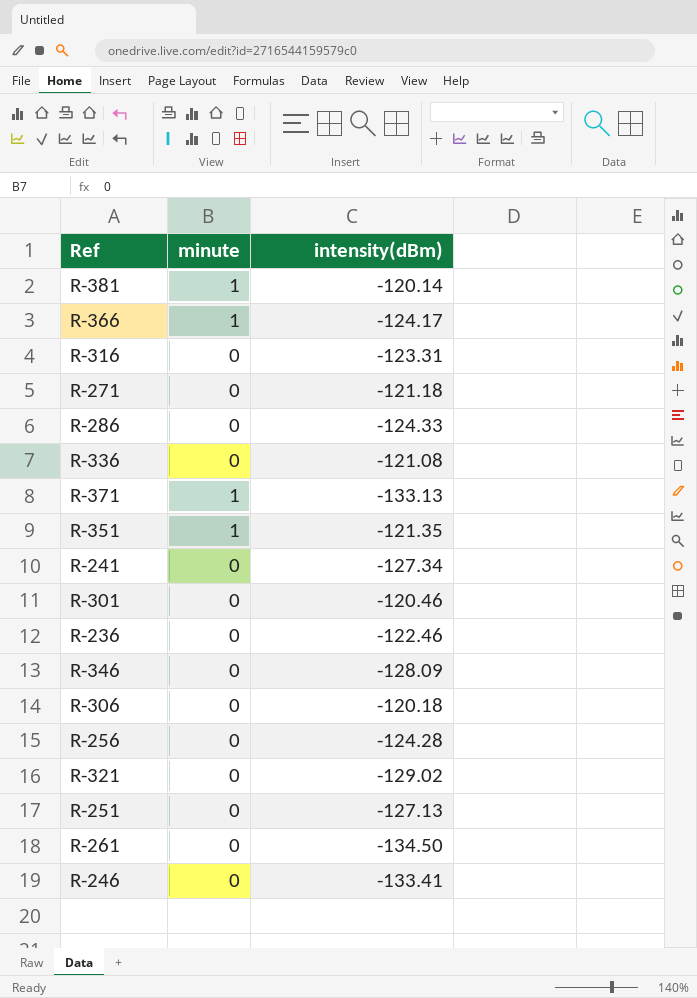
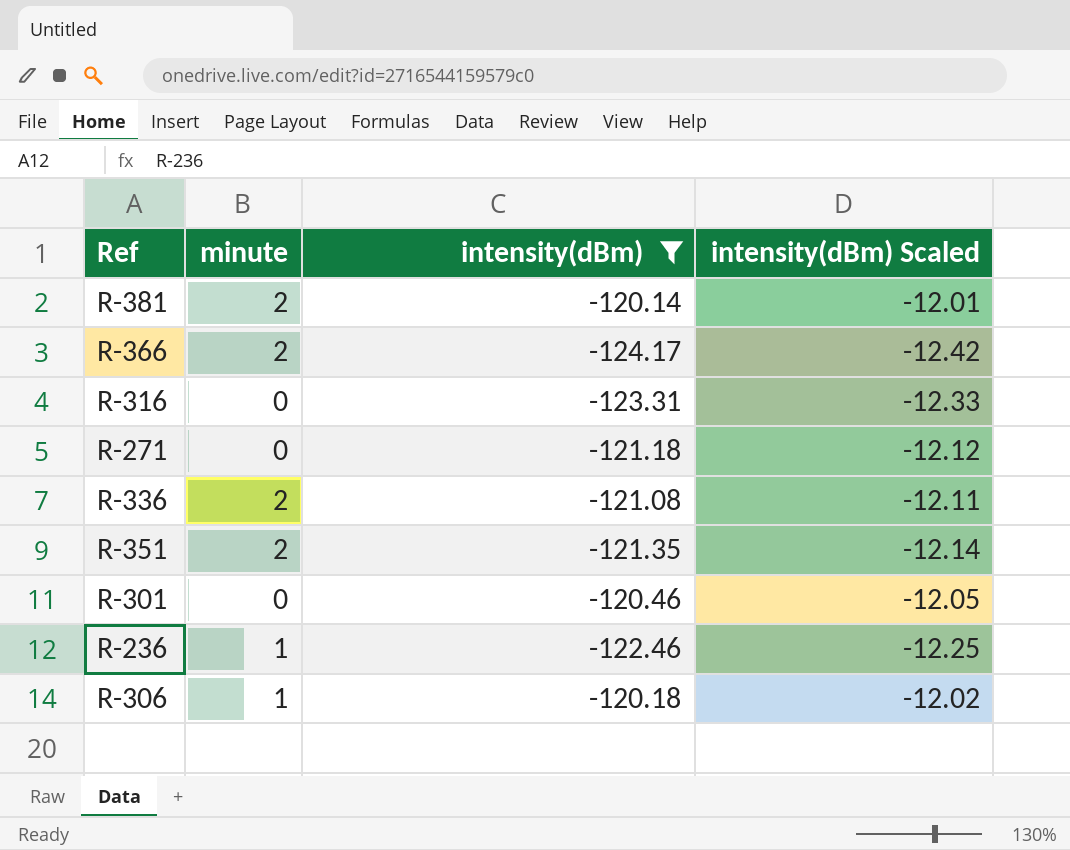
filter: none -> intensity(dBm) >= -124.17
column intensity(dBm) Scaled | formula: none -> [intensity(dBm)] * 0.1
R-381 | minute: 1 -> 2
R-366 | minute: 1 -> 2
R-336 | minute: 0 -> 2
R-351 | minute: 1 -> 2
R-236 | minute: 0 -> 1
R-306 | minute: 0 -> 1

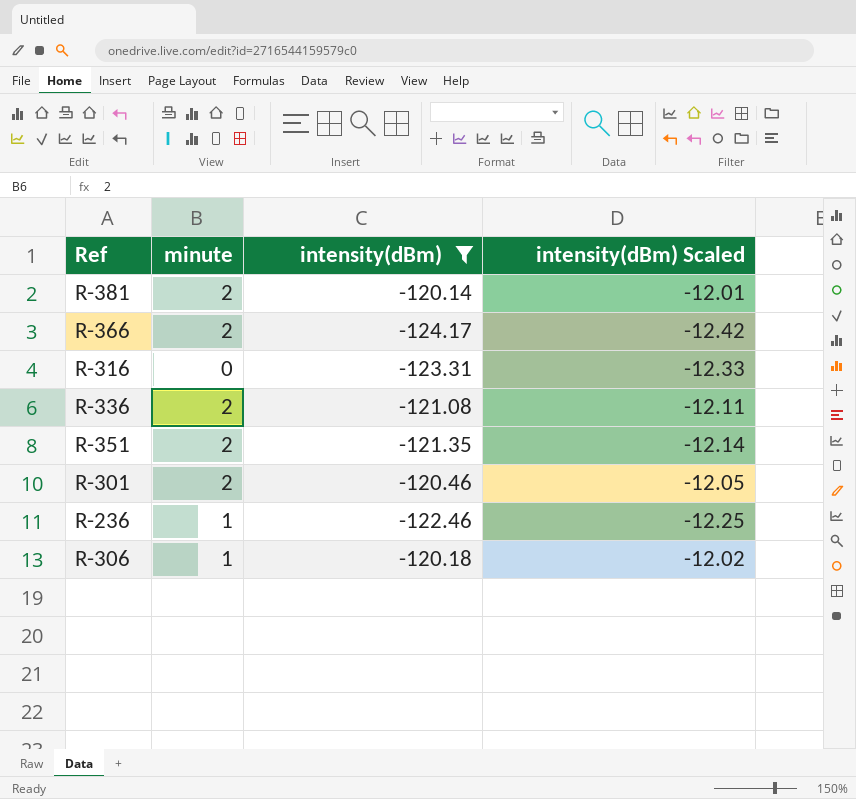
row R-271: 0 | -121.18 | -12.12 -> none
R-301 | minute: 0 -> 2

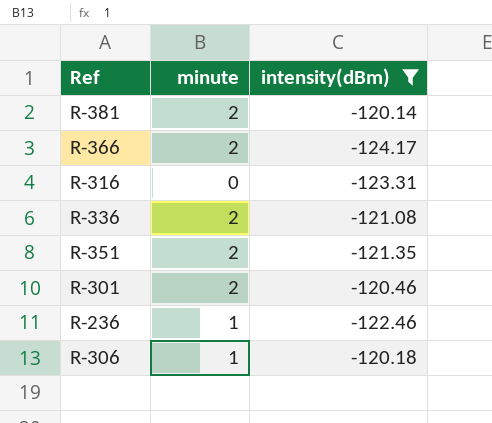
column intensity(dBm) Scaled | formula: [intensity(dBm)] * 0.1 -> none

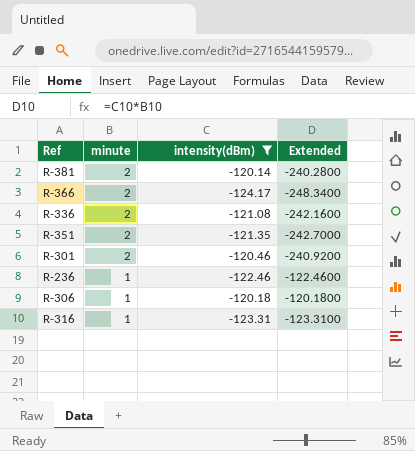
row order: none -> minute descending
column Extended | formula: none -> [minute] * [intensity(dBm)]
R-316 | minute: 0 -> 1

